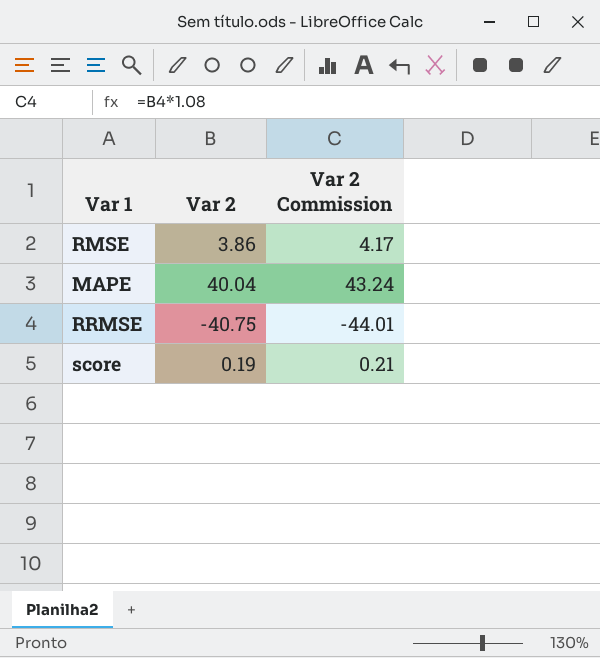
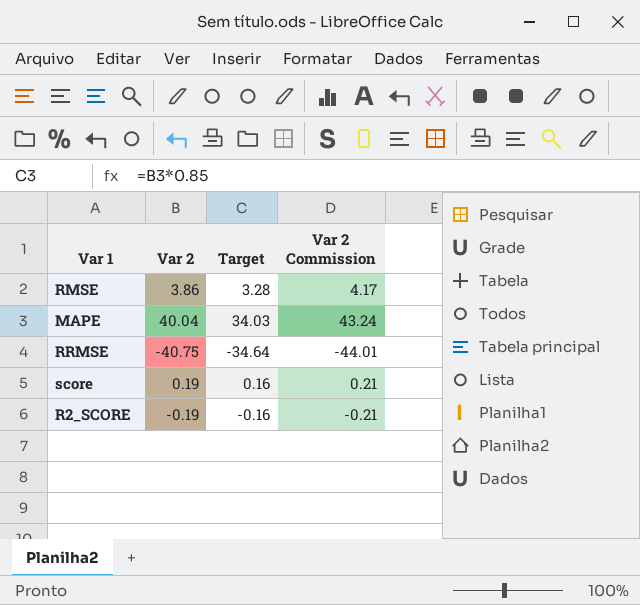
column Target | formula: none -> [Var 2] * 0.85
row R2_SCORE: none -> -0.19 | -0.16 | -0.21

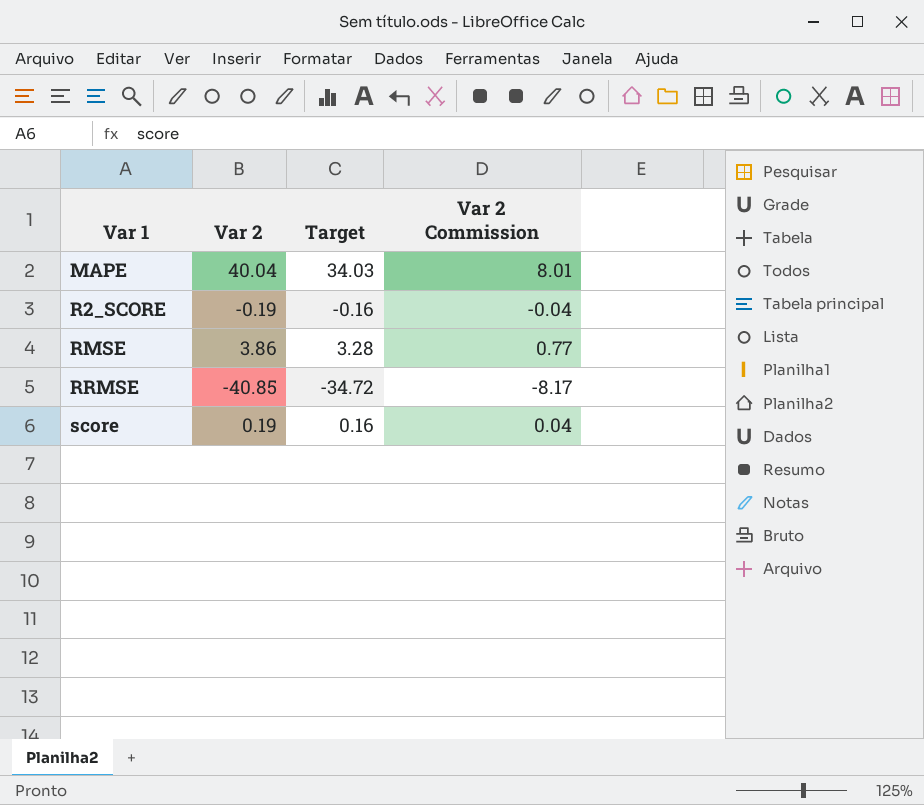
row order: none -> Var 1 ascending
column Var 2 Commission | formula: [Var 2] * 1.08 -> [Var 2] * 0.2
RRMSE | Var 2: -40.75 -> -40.85
RRMSE | Target: -34.64 -> -34.72

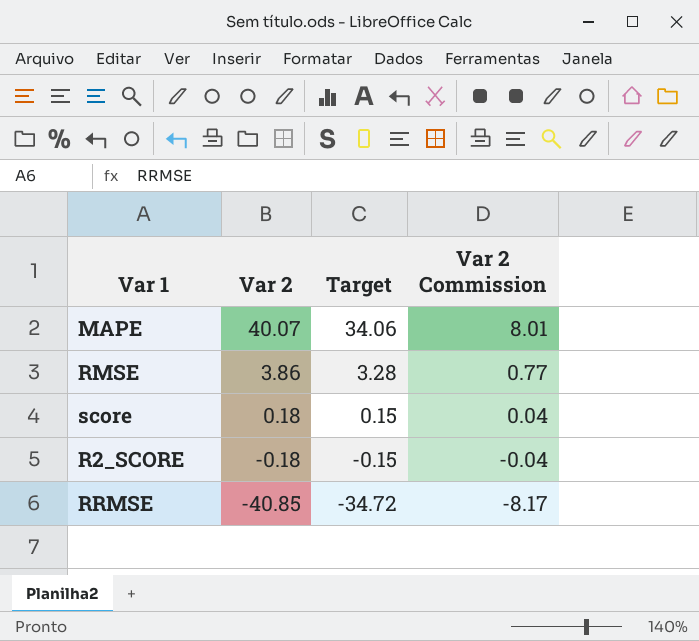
row order: Var 1 ascending -> Var 2 descending
MAPE | Var 2: 40.04 -> 40.07
MAPE | Target: 34.03 -> 34.06
score | Var 2: 0.19 -> 0.18
score | Target: 0.16 -> 0.15
R2_SCORE | Var 2: -0.19 -> -0.18
R2_SCORE | Target: -0.16 -> -0.15

